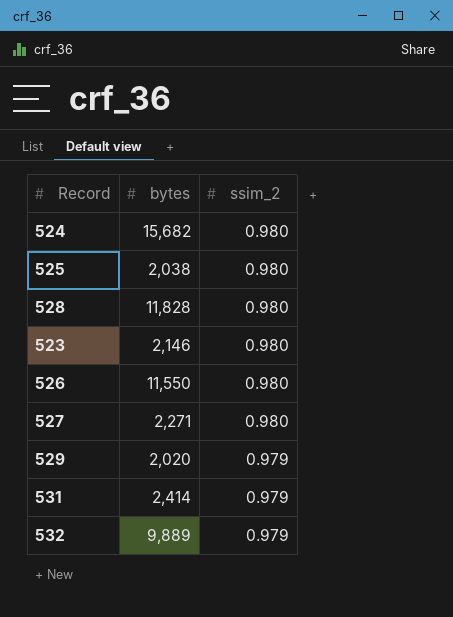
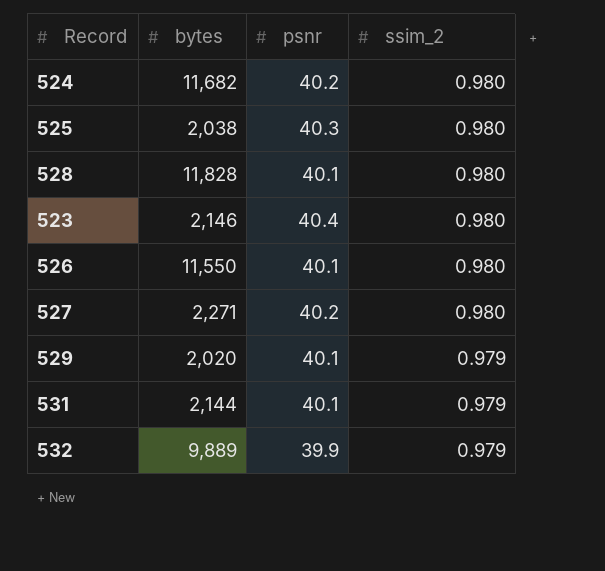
column psnr | position: none -> 3
524 | bytes: 15,682 -> 11,682
531 | bytes: 2,414 -> 2,144

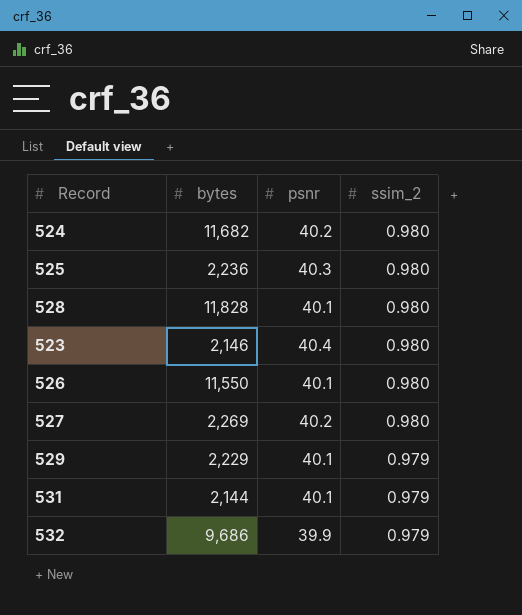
525 | bytes: 2,038 -> 2,236
527 | bytes: 2,271 -> 2,269
529 | bytes: 2,020 -> 2,229
532 | bytes: 9,889 -> 9,686

